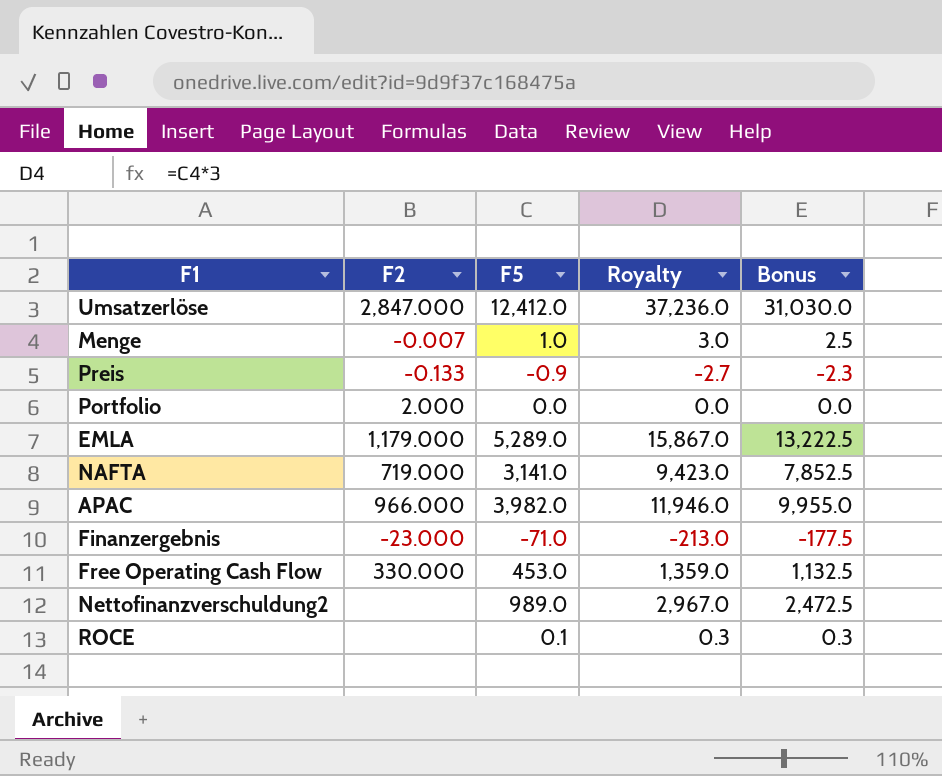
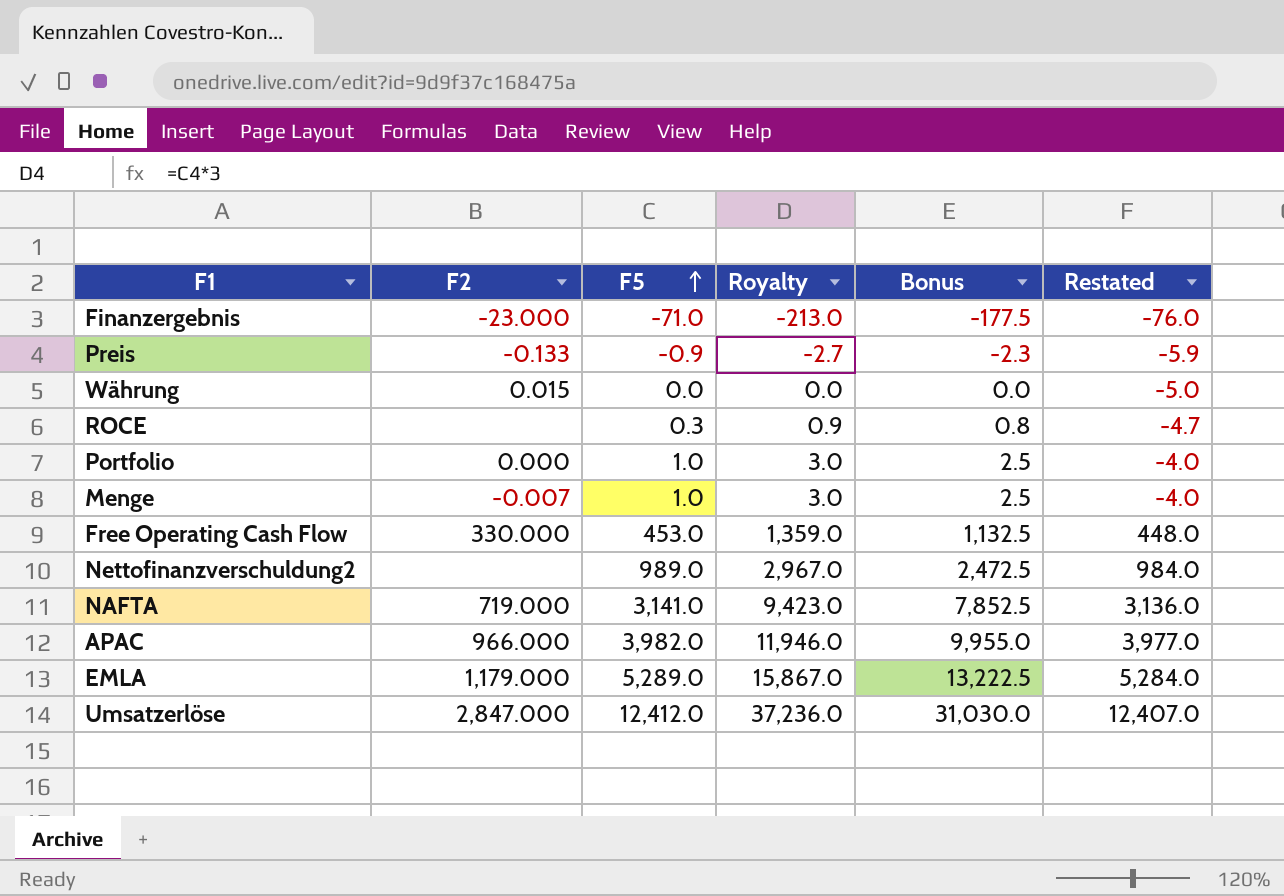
row order: none -> F5 ascending
column Restated | formula: none -> [F5] - 5
row Währung: none -> 0.015 | 0.0 | 0.0 | 0.0 | -5.0
ROCE | F5: 0.1 -> 0.3
ROCE | Royalty: 0.3 -> 0.9
ROCE | Bonus: 0.3 -> 0.8
Portfolio | F2: 2.000 -> 0.000
Portfolio | F5: 0.0 -> 1.0
Portfolio | Royalty: 0.0 -> 3.0
Portfolio | Bonus: 0.0 -> 2.5

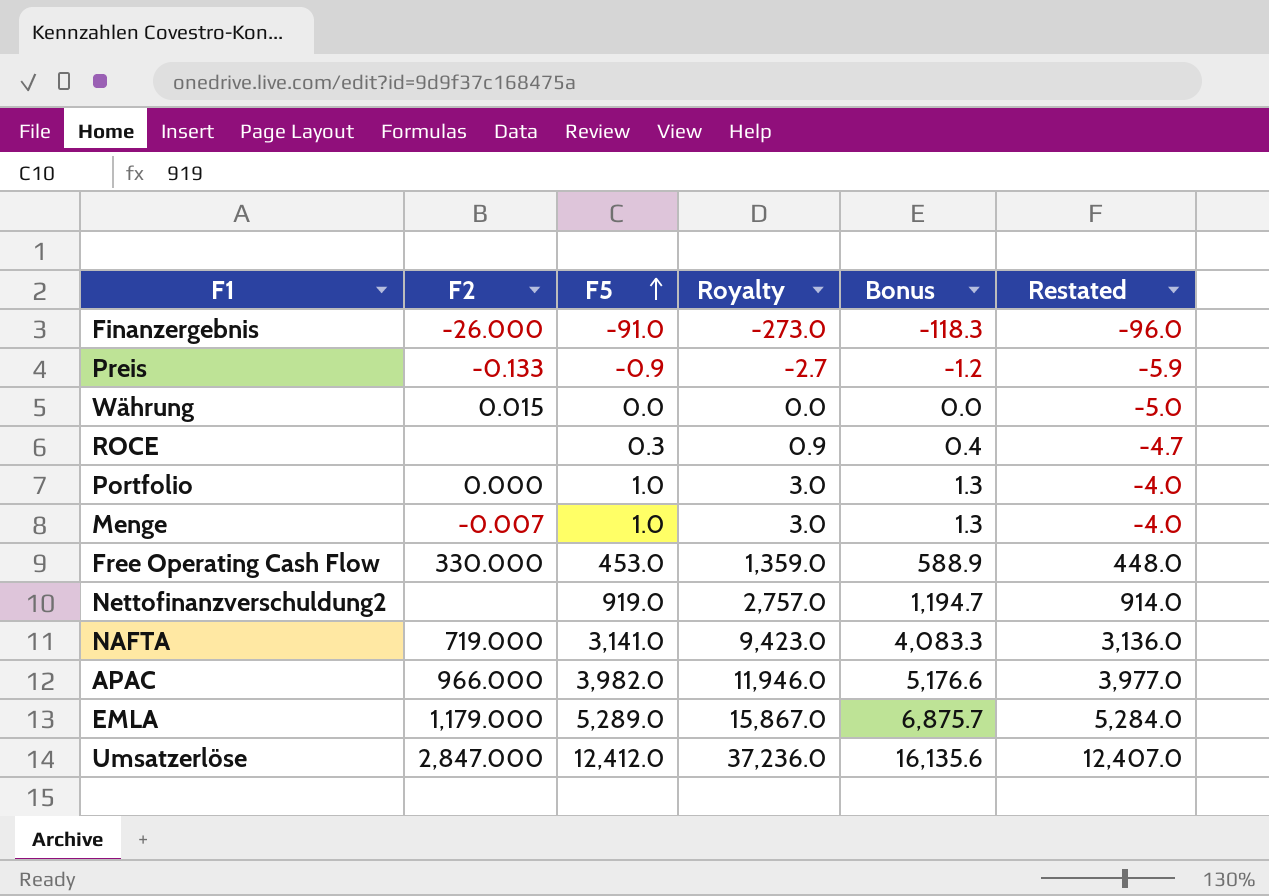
column Bonus | formula: [F5] * 2.5 -> [F5] * 1.3
Finanzergebnis | F2: -23.000 -> -26.000
Finanzergebnis | F5: -71.0 -> -91.0
Finanzergebnis | Royalty: -213.0 -> -273.0
Finanzergebnis | Restated: -76.0 -> -96.0
Nettofinanzverschuldung2 | F5: 989.0 -> 919.0
Nettofinanzverschuldung2 | Royalty: 2,967.0 -> 2,757.0
Nettofinanzverschuldung2 | Restated: 984.0 -> 914.0

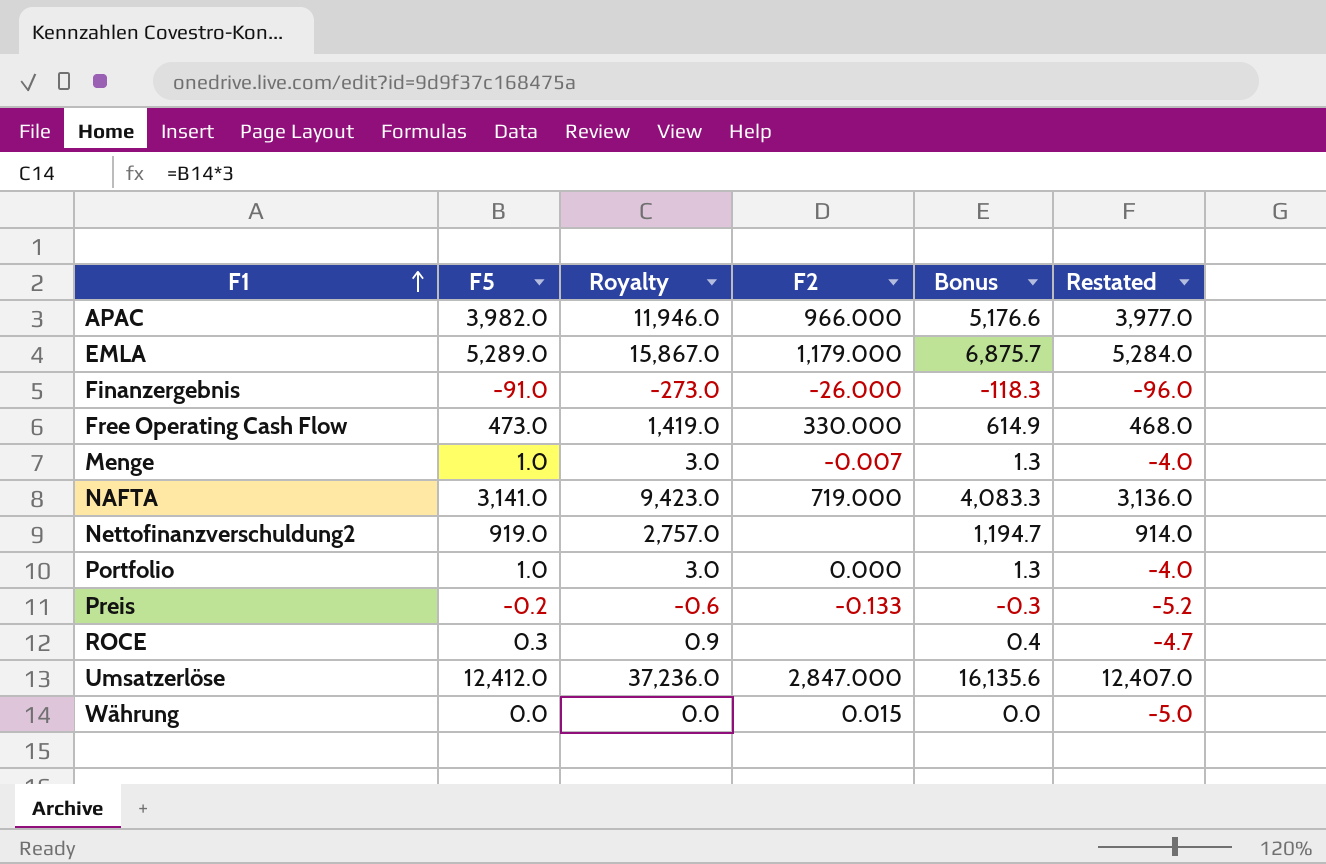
row order: F5 ascending -> F1 ascending
column F2 | position: 2 -> 4
Free Operating Cash Flow | F5: 453.0 -> 473.0
Free Operating Cash Flow | Royalty: 1,359.0 -> 1,419.0
Free Operating Cash Flow | Bonus: 588.9 -> 614.9
Free Operating Cash Flow | Restated: 448.0 -> 468.0
Preis | F5: -0.9 -> -0.2
Preis | Royalty: -2.7 -> -0.6
Preis | Bonus: -1.2 -> -0.3
Preis | Restated: -5.9 -> -5.2

